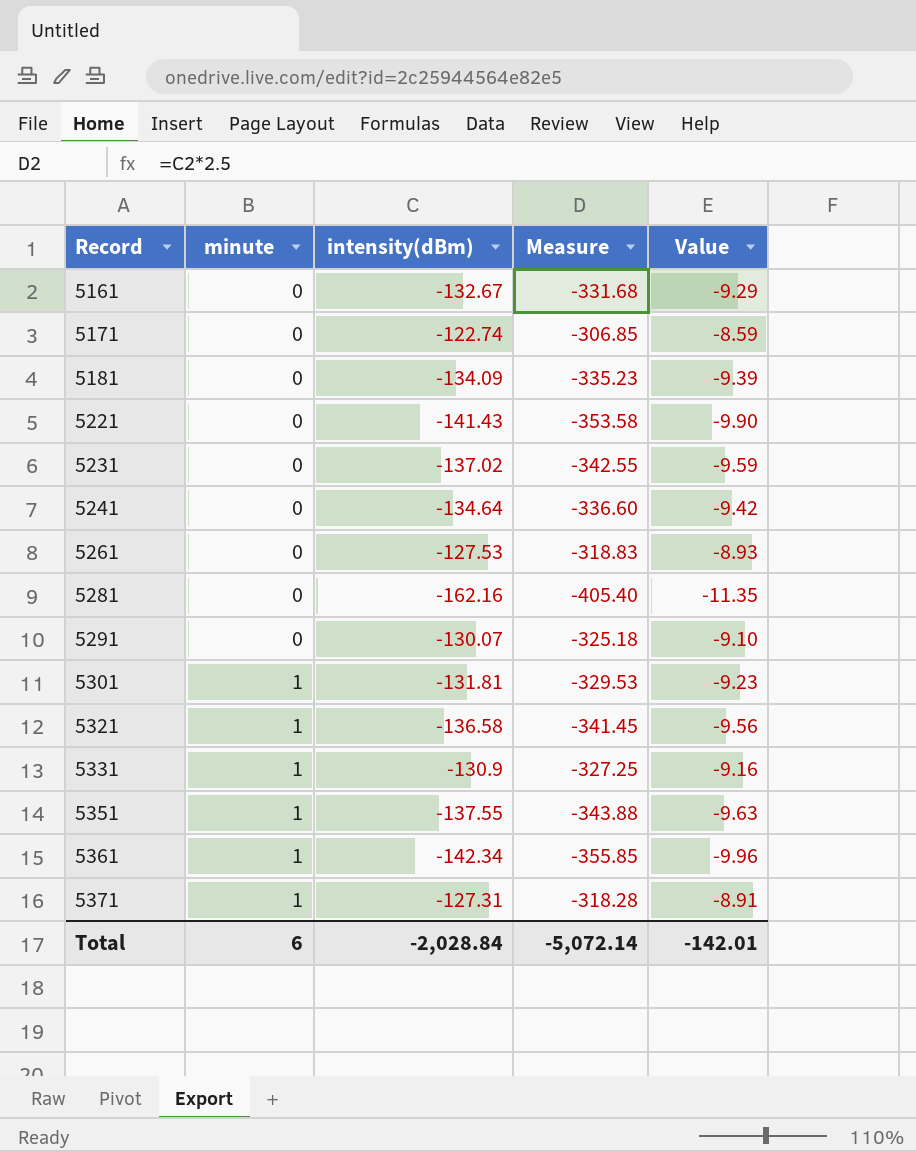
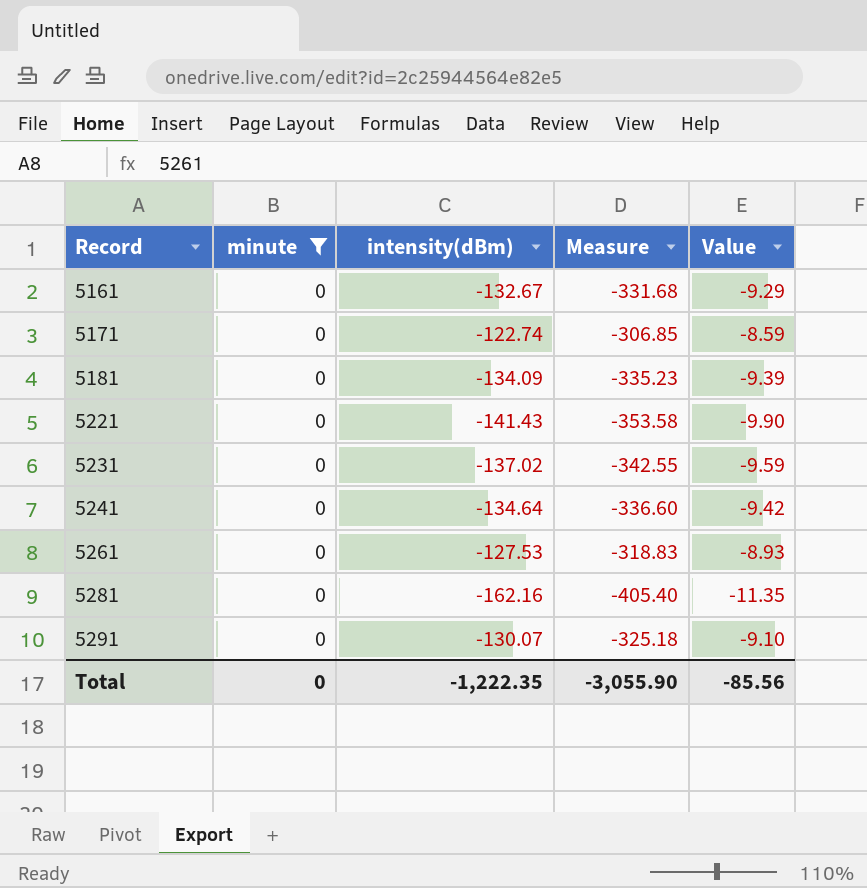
filter: none -> minute = 0
Total | minute: 6 -> 0
Total | intensity(dBm): -2,028.84 -> -1,222.35
Total | Measure: -5,072.14 -> -3,055.90
Total | Value: -142.01 -> -85.56

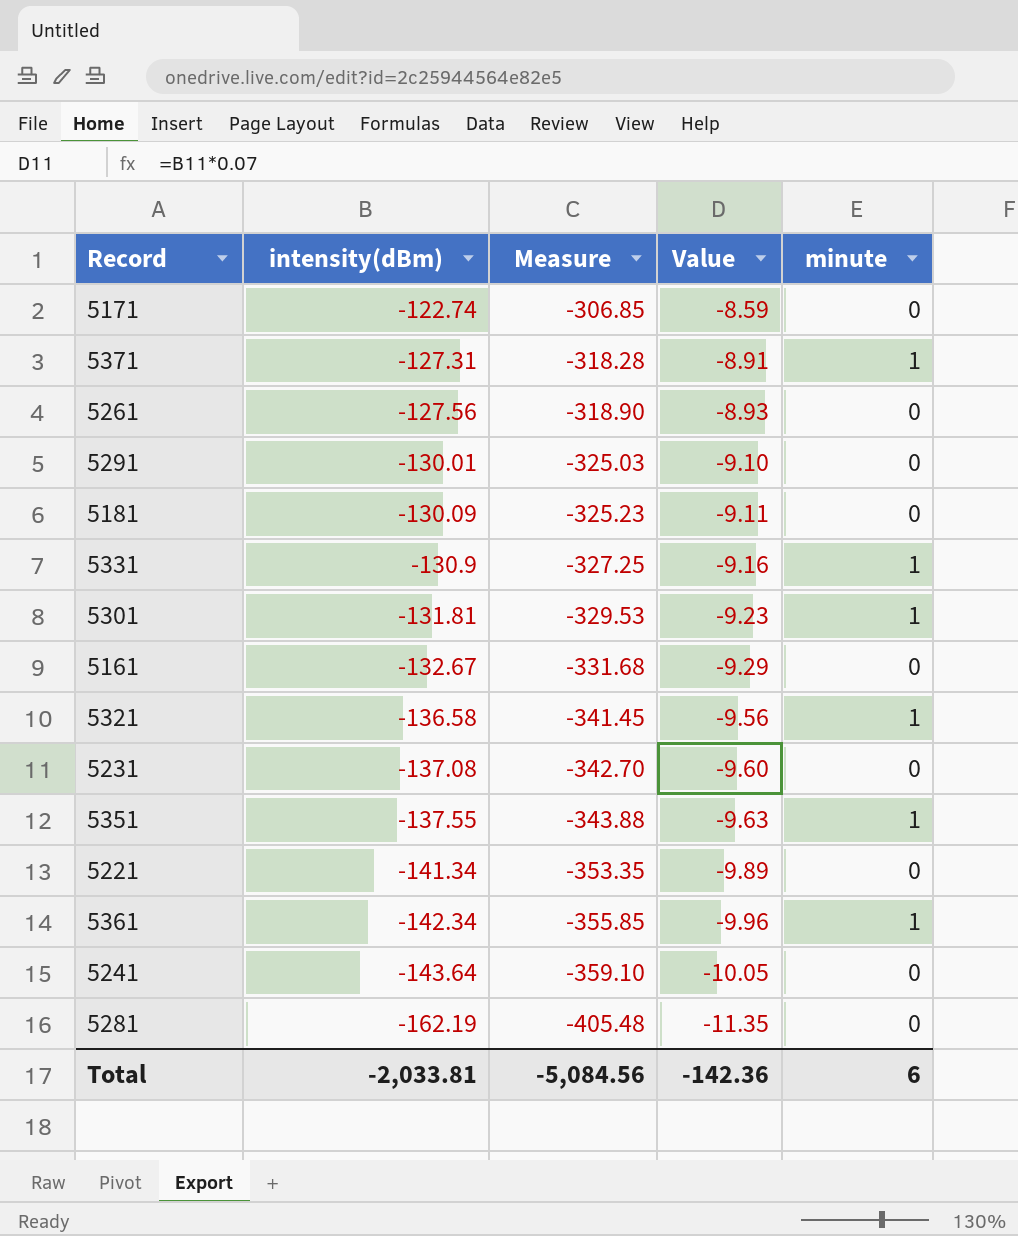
filter: minute = 0 -> none
row order: Record ascending -> intensity(dBm) descending
column minute | position: 2 -> 5
5261 | intensity(dBm): -127.53 -> -127.56
5261 | Measure: -318.83 -> -318.90
5291 | intensity(dBm): -130.07 -> -130.01
5291 | Measure: -325.18 -> -325.03
5181 | intensity(dBm): -134.09 -> -130.09
5181 | Measure: -335.23 -> -325.23
5181 | Value: -9.39 -> -9.11
5231 | intensity(dBm): -137.02 -> -137.08
5231 | Measure: -342.55 -> -342.70
5231 | Value: -9.59 -> -9.60
5221 | intensity(dBm): -141.43 -> -141.34
5221 | Measure: -353.58 -> -353.35
5221 | Value: -9.90 -> -9.89
5241 | intensity(dBm): -134.64 -> -143.64
5241 | Measure: -336.60 -> -359.10
5241 | Value: -9.42 -> -10.05
5281 | intensity(dBm): -162.16 -> -162.19
5281 | Measure: -405.40 -> -405.48
Total | intensity(dBm): -1,222.35 -> -2,033.81
Total | Measure: -3,055.90 -> -5,084.56
Total | Value: -85.56 -> -142.36
Total | minute: 0 -> 6

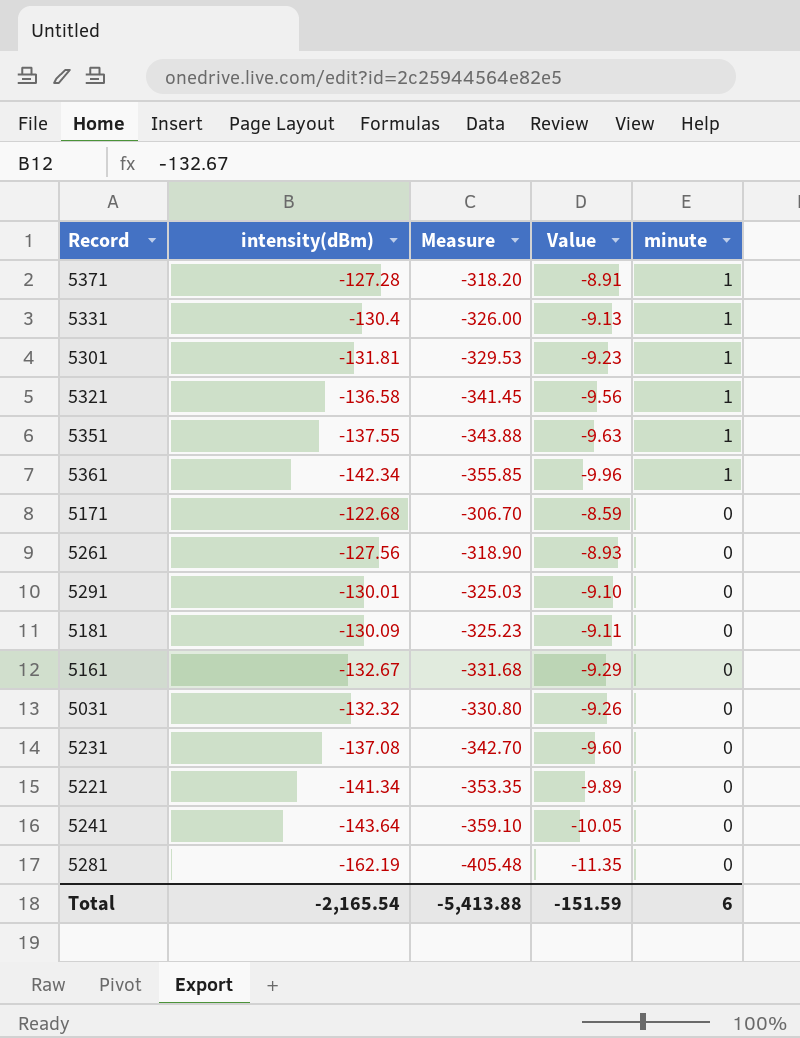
row order: intensity(dBm) descending -> minute descending
5371 | intensity(dBm): -127.31 -> -127.28
5371 | Measure: -318.28 -> -318.20
5331 | intensity(dBm): -130.9 -> -130.4
5331 | Measure: -327.25 -> -326.00
5331 | Value: -9.16 -> -9.13
5171 | intensity(dBm): -122.74 -> -122.68
5171 | Measure: -306.85 -> -306.70
row 5031: none -> -132.32 | -330.80 | -9.26 | 0
Total | intensity(dBm): -2,033.81 -> -2,165.54
Total | Measure: -5,084.56 -> -5,413.88
Total | Value: -142.36 -> -151.59

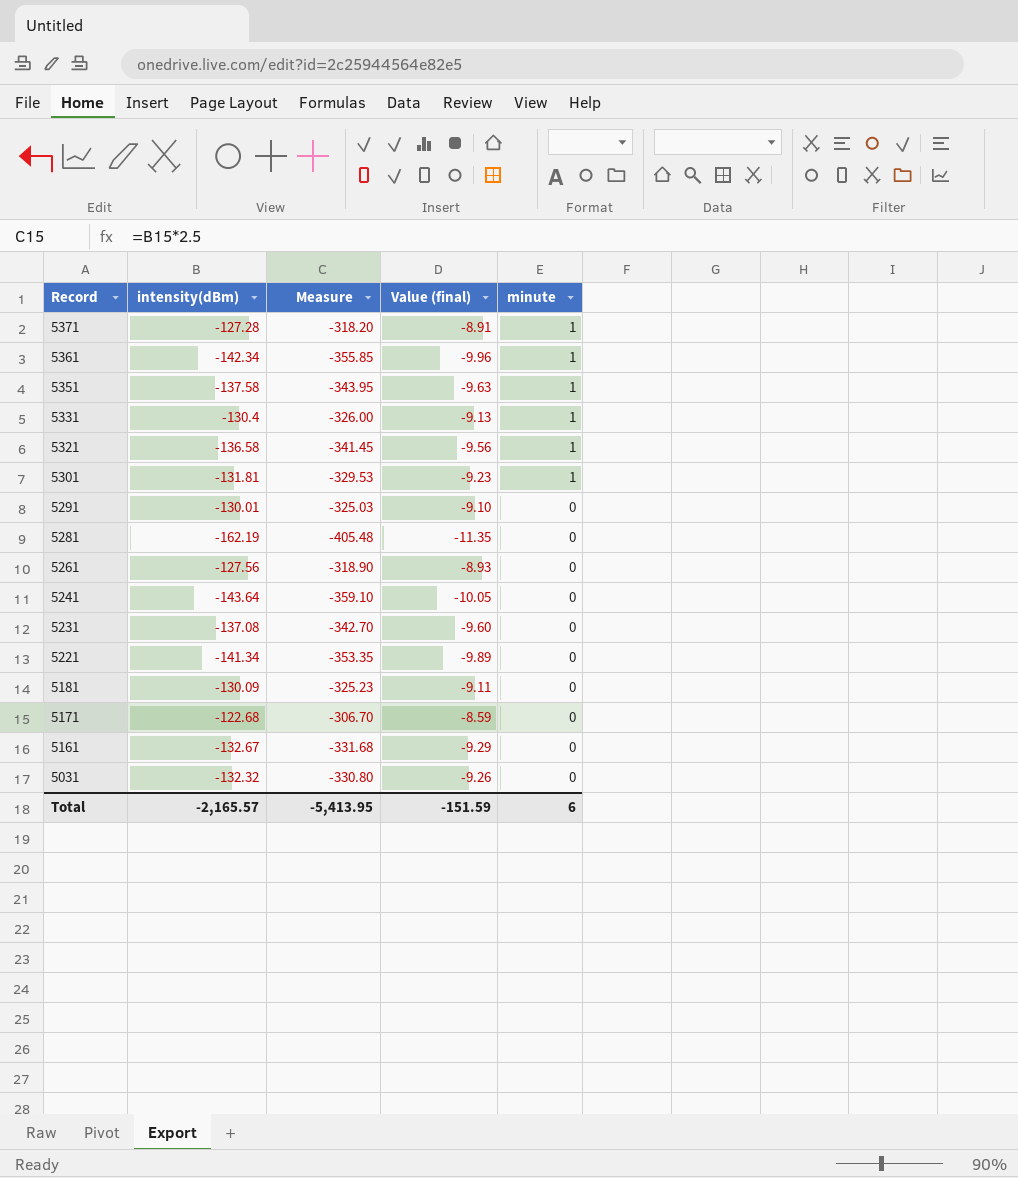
row order: minute descending -> Record descending
column name: Value -> Value (final)
5351 | intensity(dBm): -137.55 -> -137.58
5351 | Measure: -343.88 -> -343.95
Total | intensity(dBm): -2,165.54 -> -2,165.57
Total | Measure: -5,413.88 -> -5,413.95

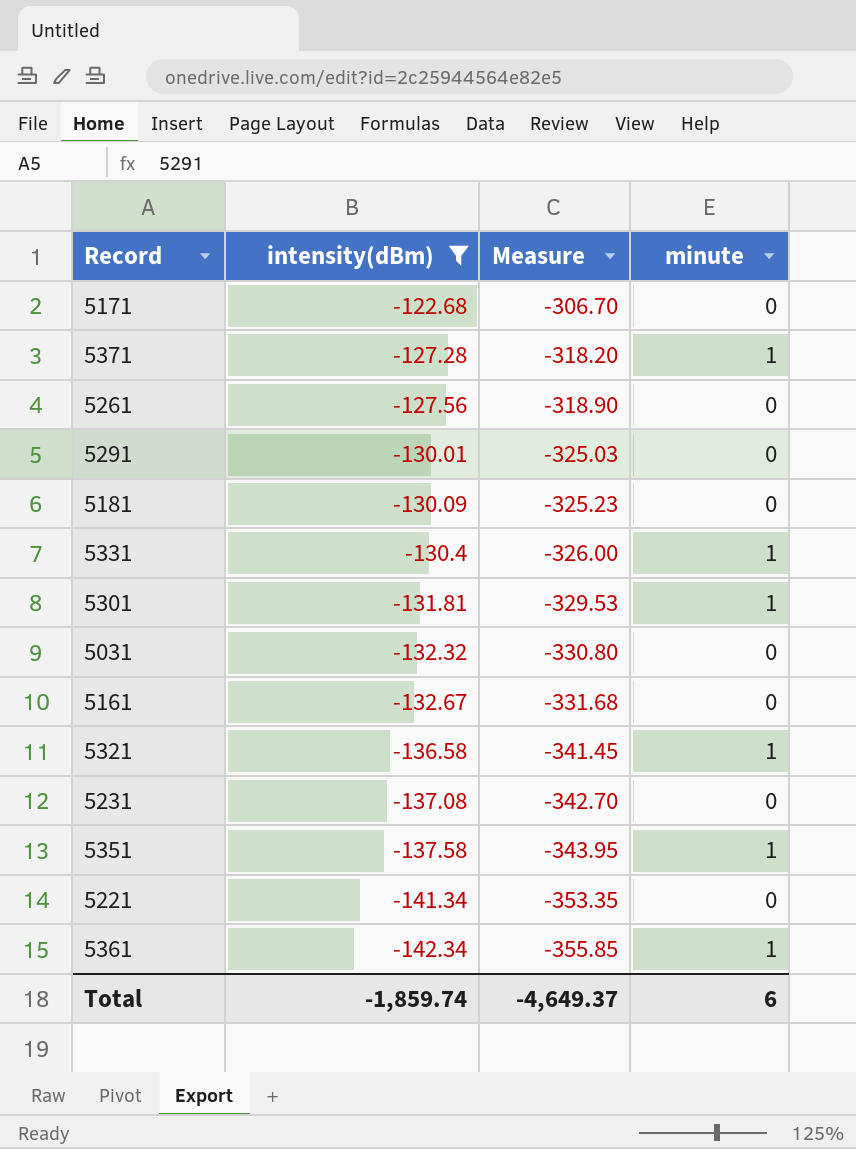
filter: none -> intensity(dBm) >= -142.34
row order: Record descending -> intensity(dBm) descending
column Value (final) | formula: [intensity(dBm)] * 0.07 -> none
Total | intensity(dBm): -2,165.57 -> -1,859.74
Total | Measure: -5,413.95 -> -4,649.37

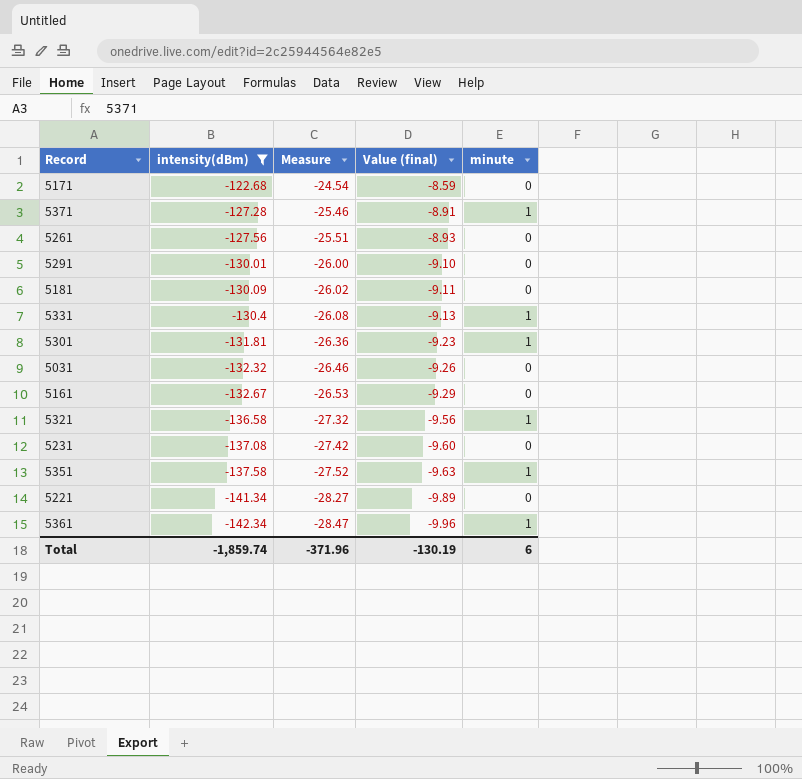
column Measure | formula: [intensity(dBm)] * 2.5 -> [intensity(dBm)] * 0.2
column Value (final) | formula: none -> [intensity(dBm)] * 0.07
Total | Measure: -4,649.37 -> -371.96

